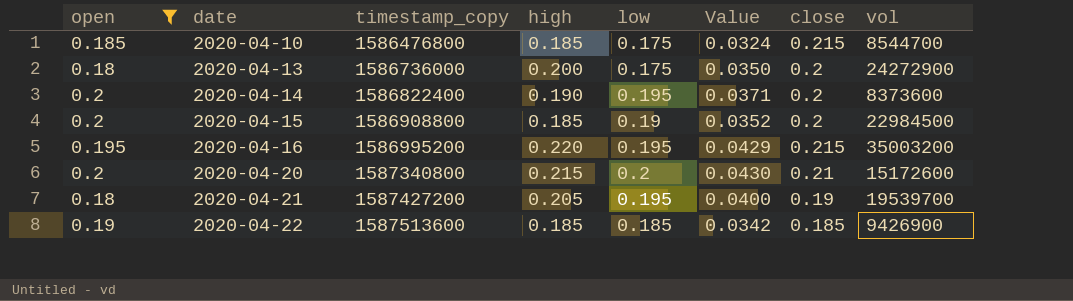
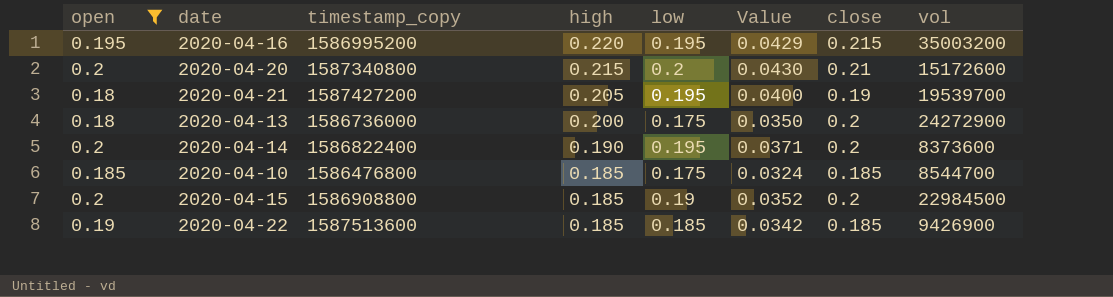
row order: date ascending -> high descending
2020-04-10 | close: 0.215 -> 0.185

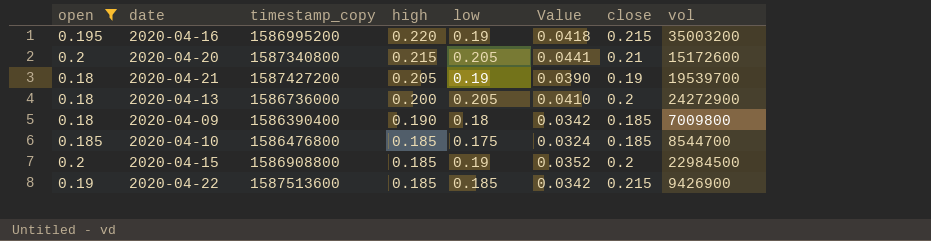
row 2020-04-14: 0.2 | 1586822400 | 0.190 | 0.195 | 0.0371 | 0.2 | 8373600 -> none
2020-04-16 | low: 0.195 -> 0.19
2020-04-16 | Value: 0.0429 -> 0.0418
2020-04-20 | low: 0.2 -> 0.205
2020-04-20 | Value: 0.0430 -> 0.0441
2020-04-21 | low: 0.195 -> 0.19
2020-04-21 | Value: 0.0400 -> 0.0390
2020-04-13 | low: 0.175 -> 0.205
2020-04-13 | Value: 0.0350 -> 0.0410
row 2020-04-09: none -> 0.18 | 1586390400 | 0.190 | 0.18 | 0.0342 | 0.185 | 7009800
2020-04-22 | close: 0.185 -> 0.215

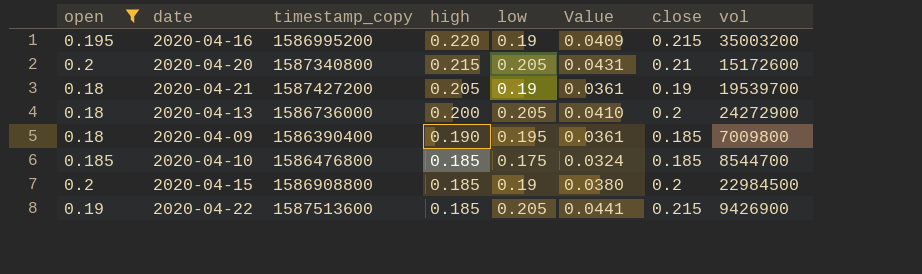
column Value | formula: [high] * [low] -> [low] * [close]
2020-04-09 | low: 0.18 -> 0.195
2020-04-22 | low: 0.185 -> 0.205

